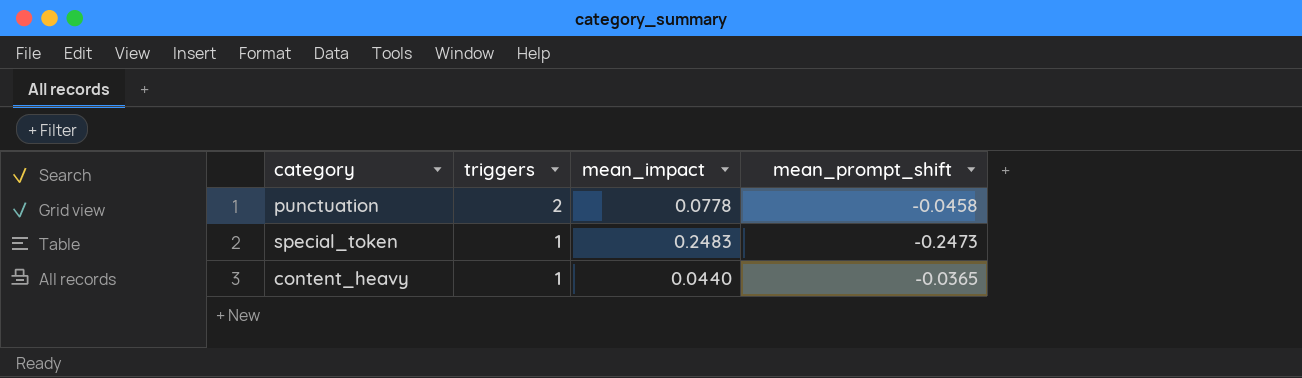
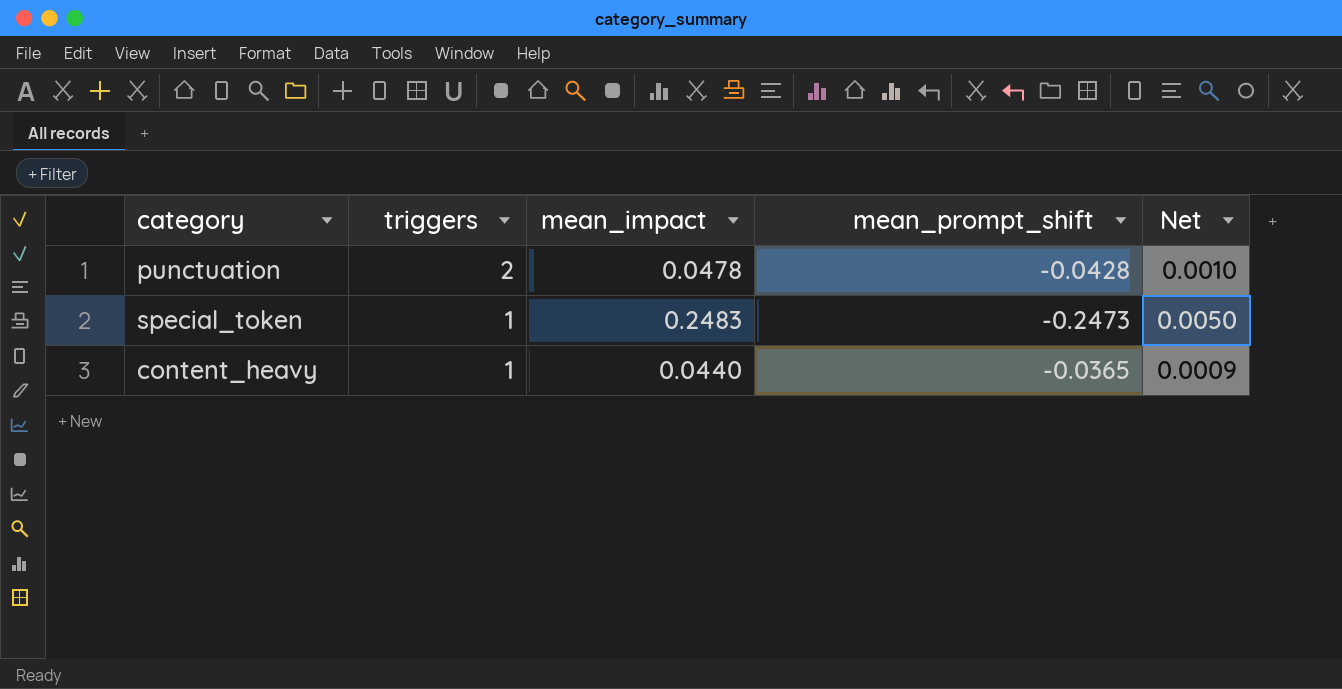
column Net | formula: none -> [mean_impact] * 0.02
punctuation | mean_impact: 0.0778 -> 0.0478
punctuation | mean_prompt_shift: -0.0458 -> -0.0428

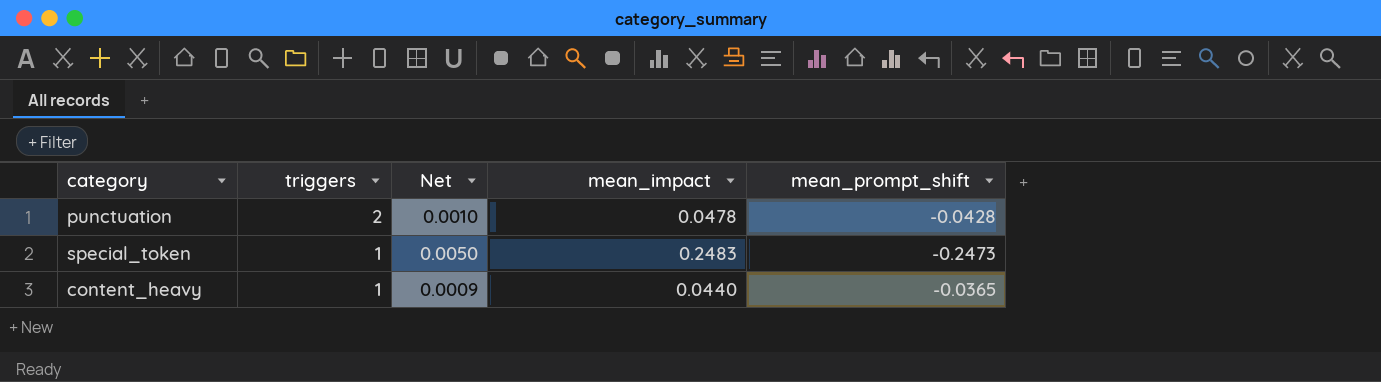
column Net | position: 5 -> 3

